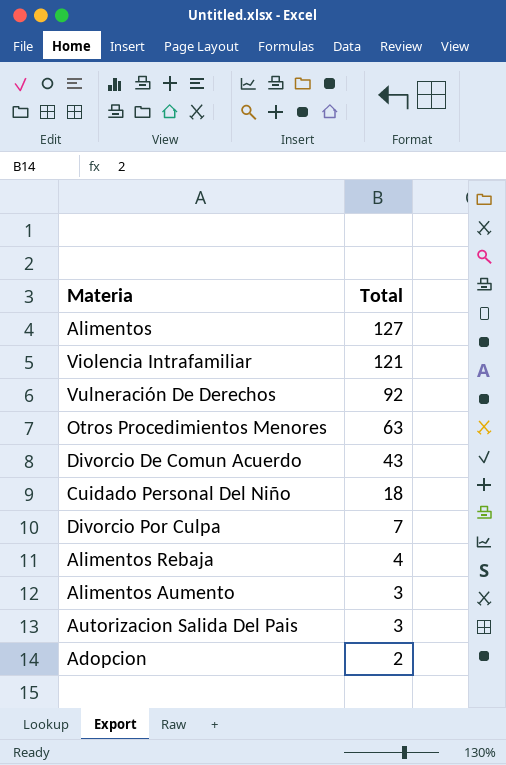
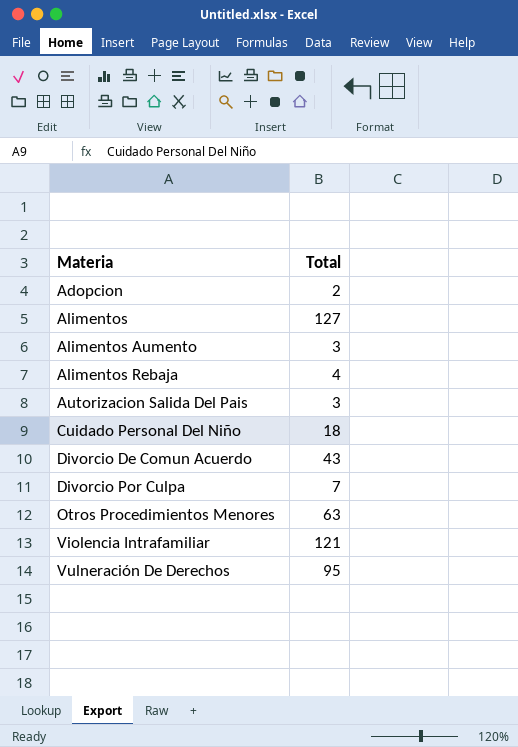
row order: Total descending -> Materia ascending
Vulneración De Derechos | Total: 92 -> 95

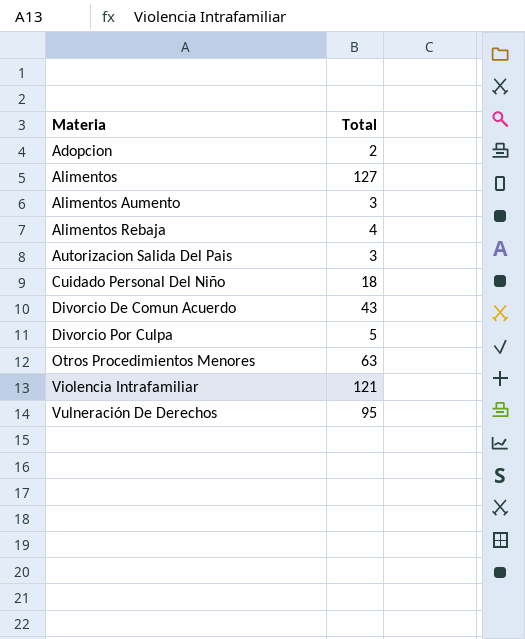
Divorcio Por Culpa | Total: 7 -> 5

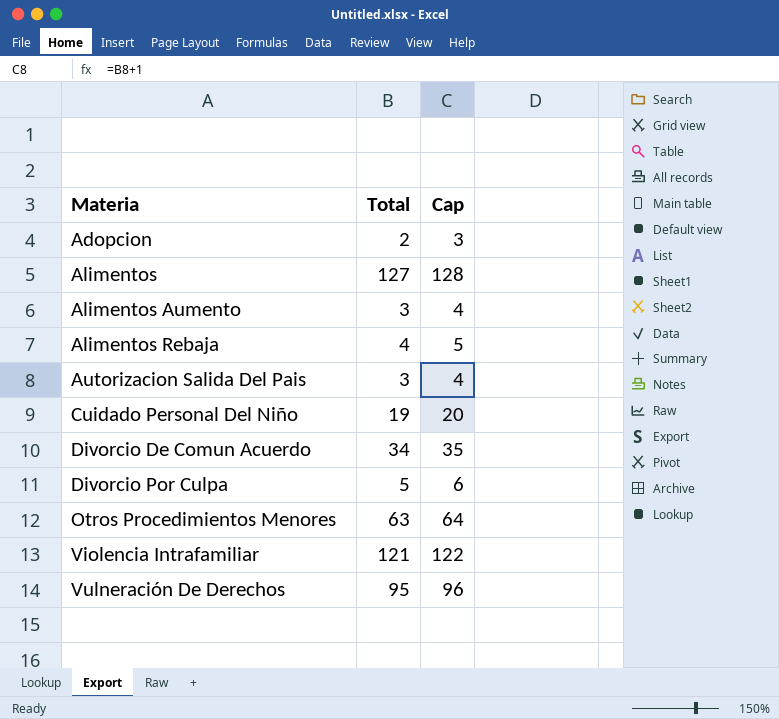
column Cap | formula: none -> [Total] + 1
Cuidado Personal Del Niño | Total: 18 -> 19
Divorcio De Comun Acuerdo | Total: 43 -> 34

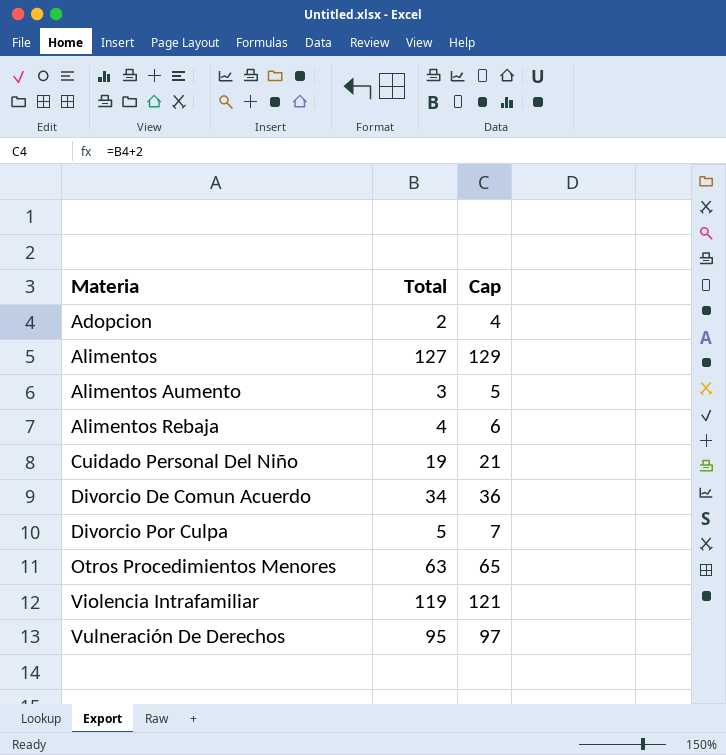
column Cap | formula: [Total] + 1 -> [Total] + 2
row Autorizacion Salida Del Pais: 3 | 4 -> none
Violencia Intrafamiliar | Total: 121 -> 119

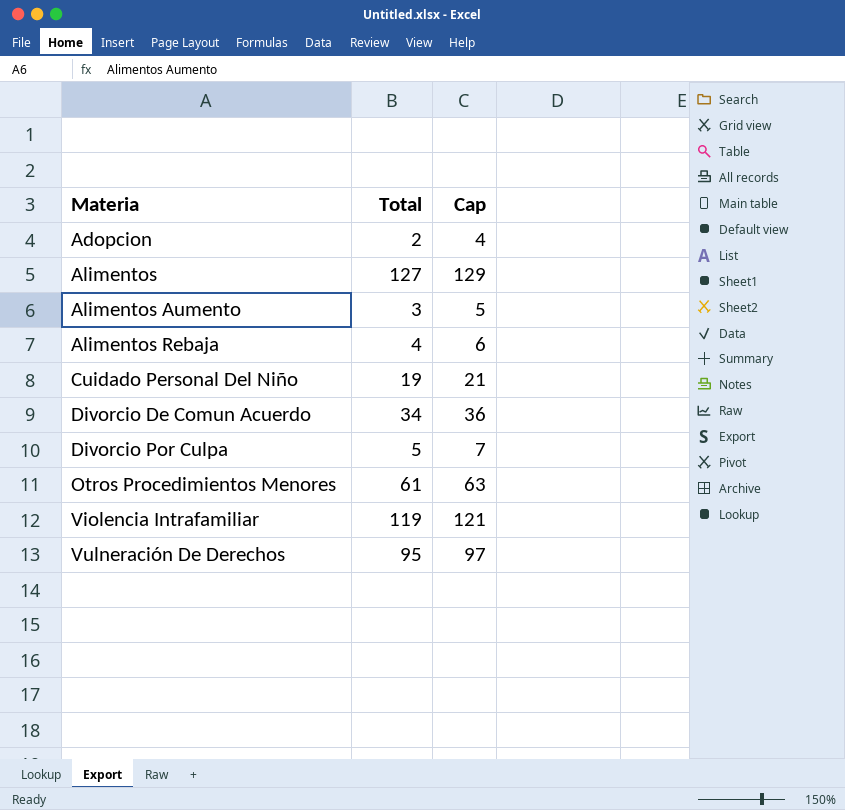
Otros Procedimientos Menores | Total: 63 -> 61
Otros Procedimientos Menores | Cap: 65 -> 63

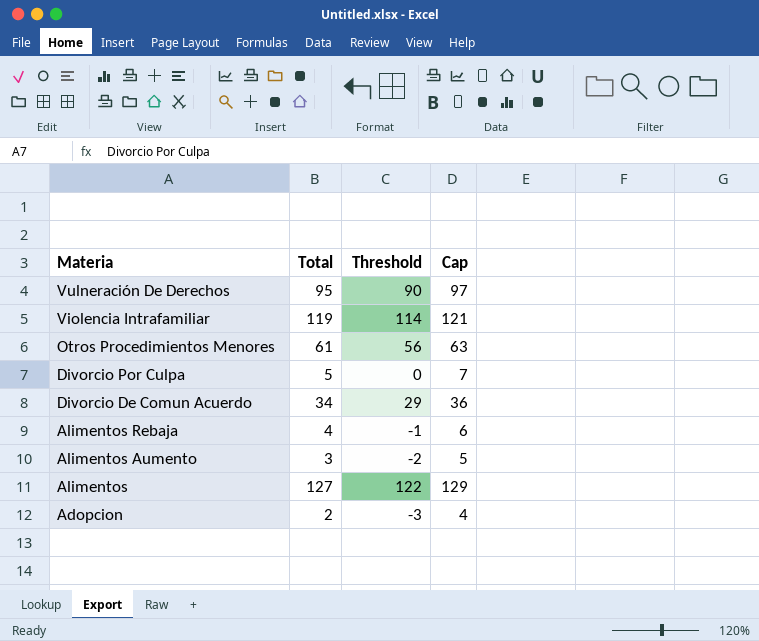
row order: Materia ascending -> Materia descending
column Threshold | formula: none -> [Total] - 5
row Cuidado Personal Del Niño: 19 | 21 -> none

